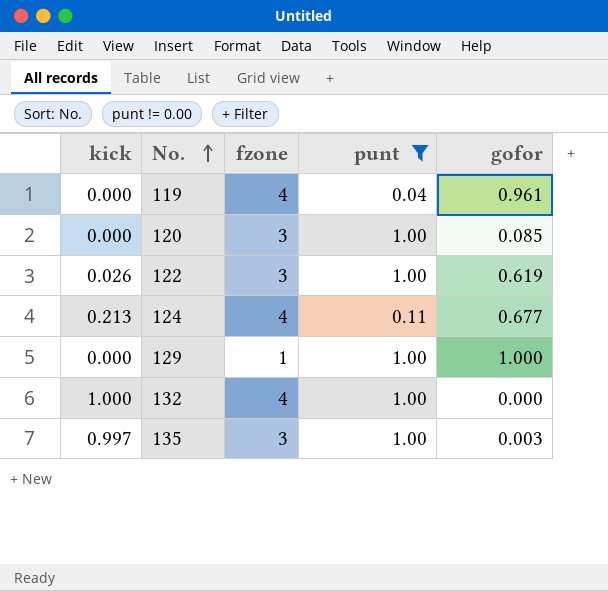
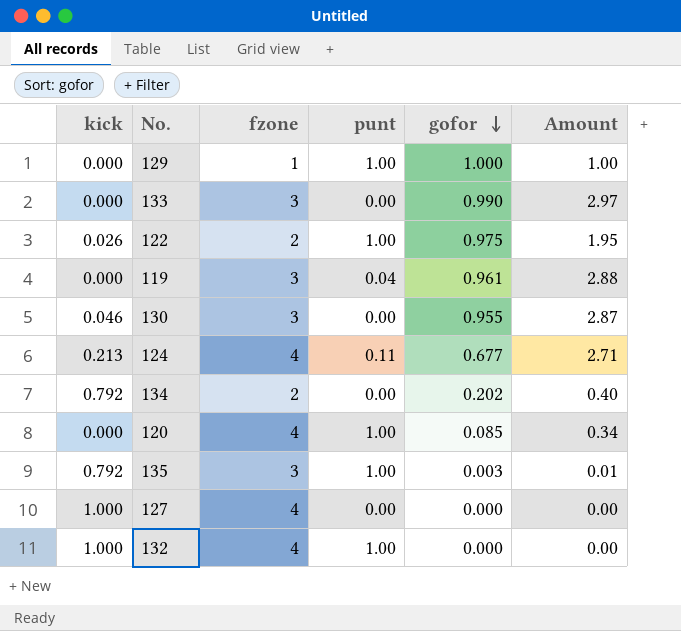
filter: punt != 0.00 -> none
row order: No. ascending -> gofor descending
column Amount | formula: none -> [fzone] * [gofor]
122 | fzone: 3 -> 2
122 | gofor: 0.619 -> 0.975
119 | fzone: 4 -> 3
120 | fzone: 3 -> 4
135 | kick: 0.997 -> 0.792

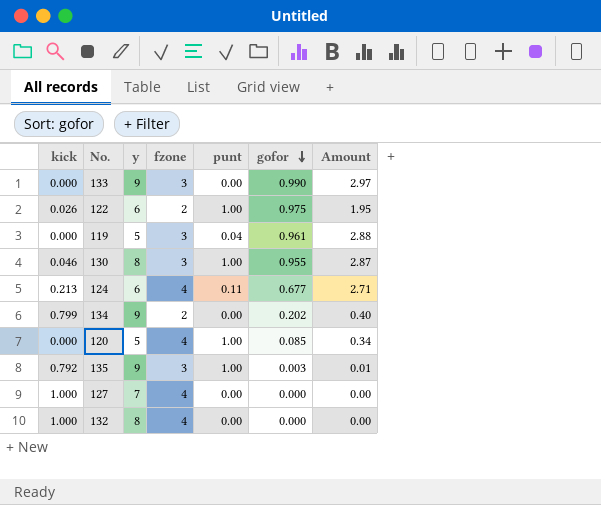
column y | position: none -> 3
row 129: 0.000 | 1 | 1.00 | 1.000 | 1.00 -> none
130 | punt: 0.00 -> 1.00
134 | kick: 0.792 -> 0.799
132 | punt: 1.00 -> 0.00

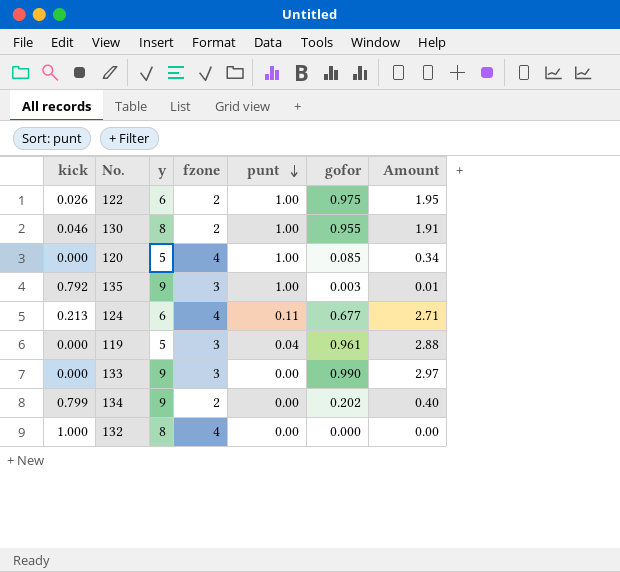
row order: gofor descending -> punt descending
row 127: 1.000 | 7 | 4 | 0.00 | 0.000 | 0.00 -> none
130 | fzone: 3 -> 2
130 | Amount: 2.87 -> 1.91

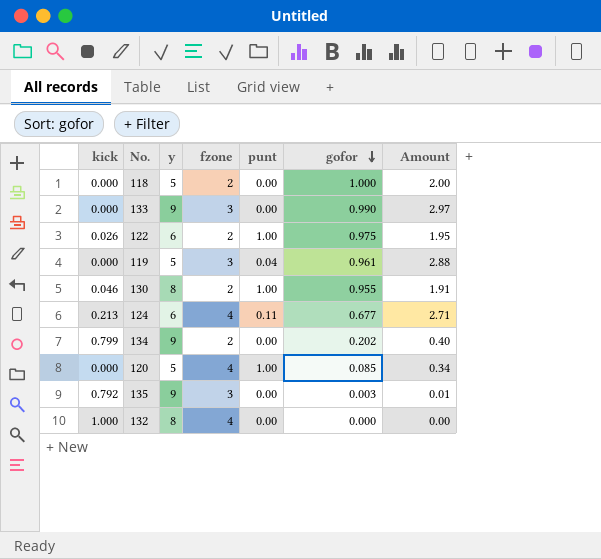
row order: punt descending -> gofor descending
row 118: none -> 0.000 | 5 | 2 | 0.00 | 1.000 | 2.00
135 | punt: 1.00 -> 0.00

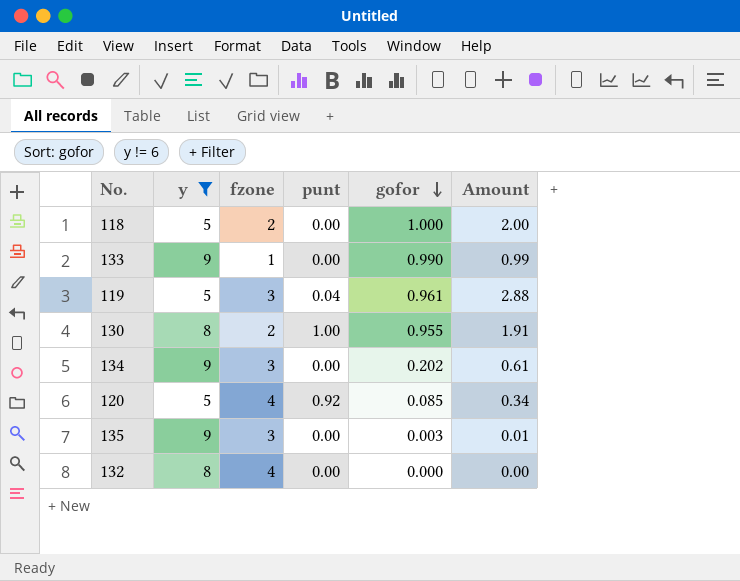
filter: none -> y != 6
column kick | position: 1 -> none
133 | fzone: 3 -> 1
133 | Amount: 2.97 -> 0.99
134 | fzone: 2 -> 3
134 | Amount: 0.40 -> 0.61
120 | punt: 1.00 -> 0.92

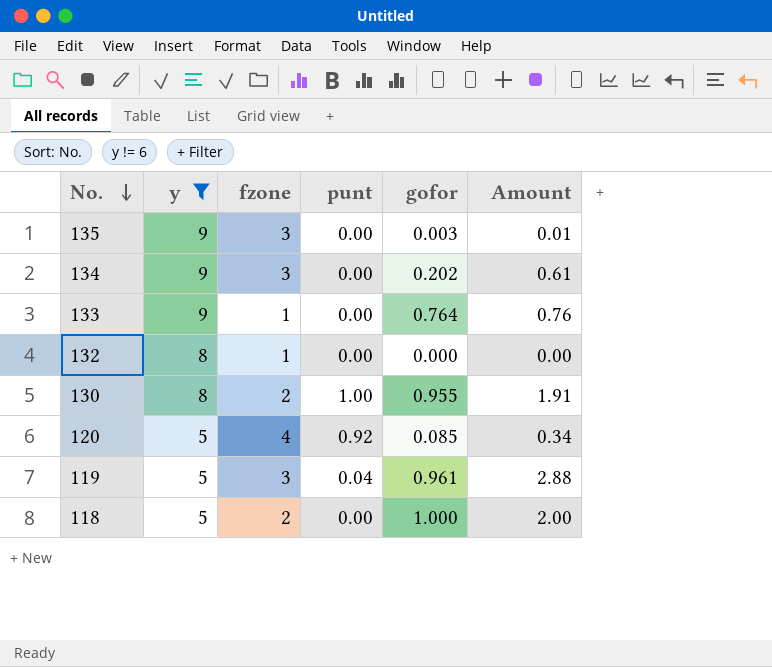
row order: gofor descending -> No. descending
133 | gofor: 0.990 -> 0.764
133 | Amount: 0.99 -> 0.76
132 | fzone: 4 -> 1

